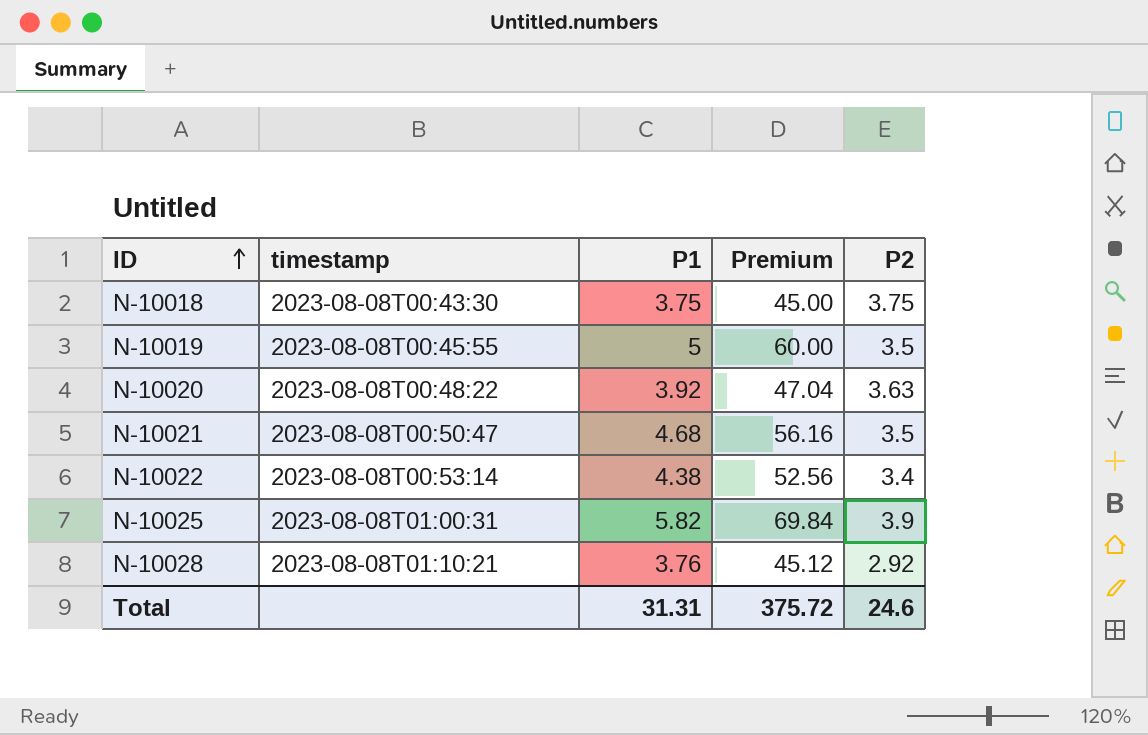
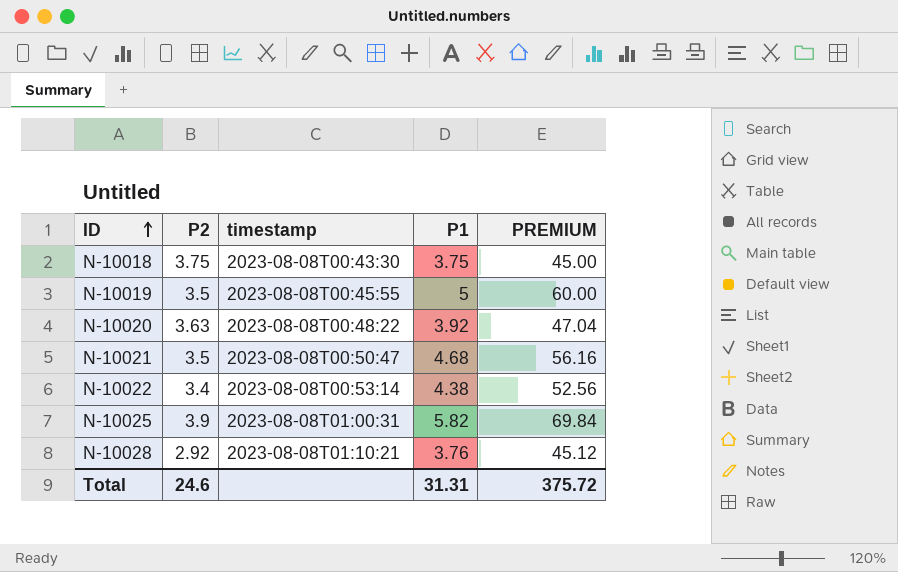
column P2 | position: 5 -> 2
column name: Premium -> PREMIUM

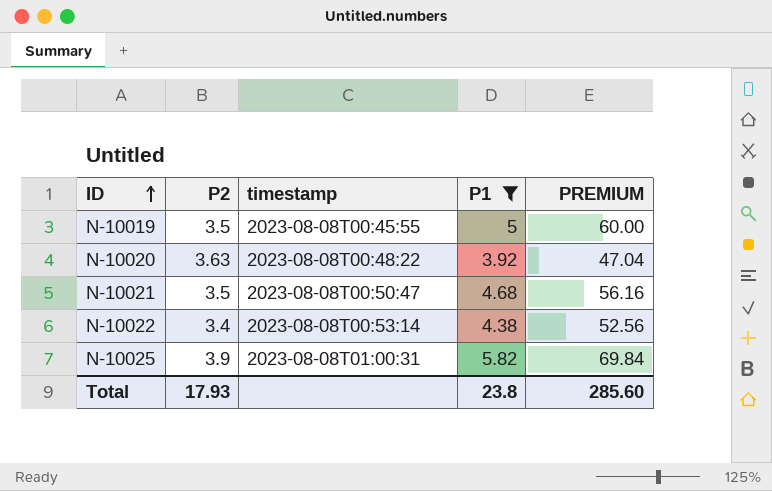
filter: none -> P1 >= 3.92
Total | P2: 24.6 -> 17.93
Total | P1: 31.31 -> 23.8
Total | PREMIUM: 375.72 -> 285.60

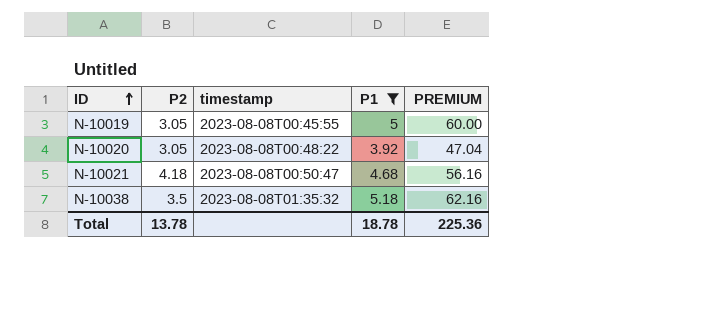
row N-10022: 3.4 | 2023-08-08T00:53:14 | 4.38 | 52.56 -> none
row N-10025: 3.9 | 2023-08-08T01:00:31 | 5.82 | 69.84 -> none
N-10019 | P2: 3.5 -> 3.05
N-10020 | P2: 3.63 -> 3.05
N-10021 | P2: 3.5 -> 4.18
row N-10038: none -> 3.5 | 2023-08-08T01:35:32 | 5.18 | 62.16
Total | P2: 17.93 -> 13.78
Total | P1: 23.8 -> 18.78
Total | PREMIUM: 285.60 -> 225.36

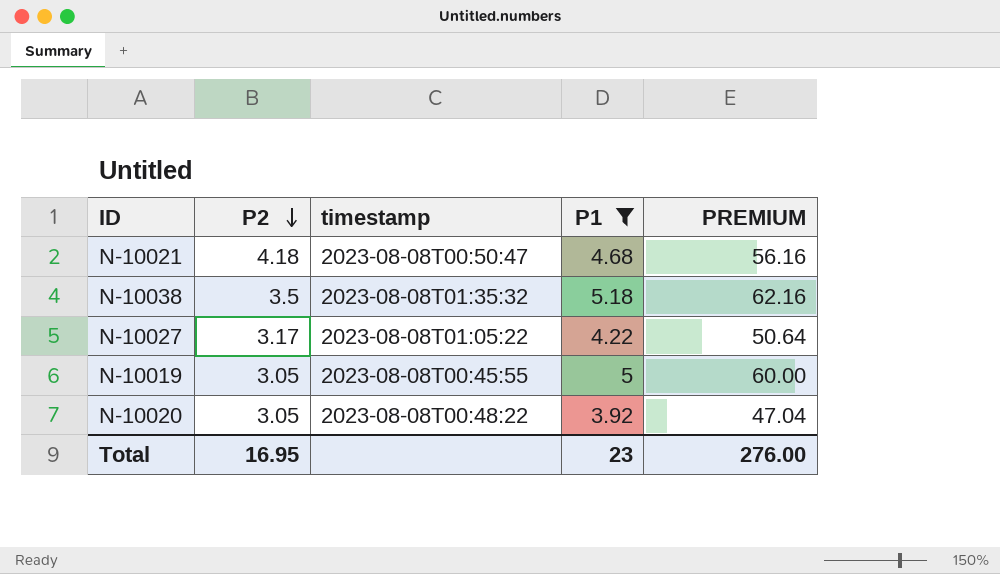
row order: ID ascending -> P2 descending
row N-10027: none -> 3.17 | 2023-08-08T01:05:22 | 4.22 | 50.64
Total | P2: 13.78 -> 16.95
Total | P1: 18.78 -> 23
Total | PREMIUM: 225.36 -> 276.00

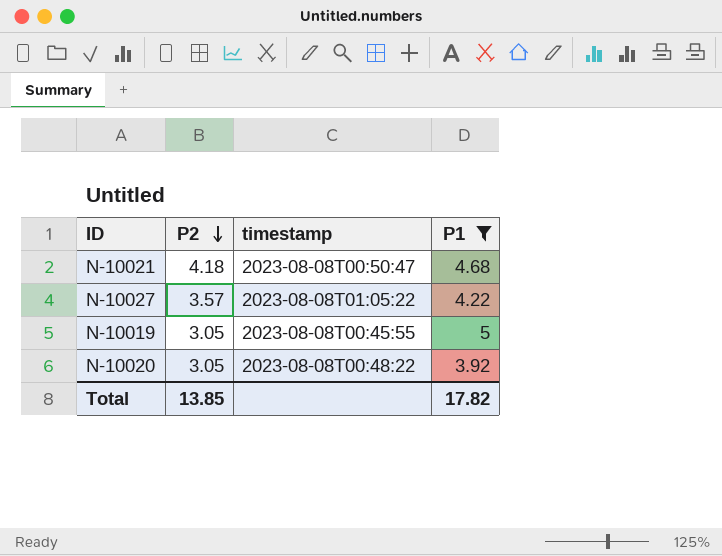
column PREMIUM | formula: [P1] * 12 -> none
row N-10038: 3.5 | 2023-08-08T01:35:32 | 5.18 | 62.16 -> none
N-10027 | P2: 3.17 -> 3.57
Total | P2: 16.95 -> 13.85
Total | P1: 23 -> 17.82

